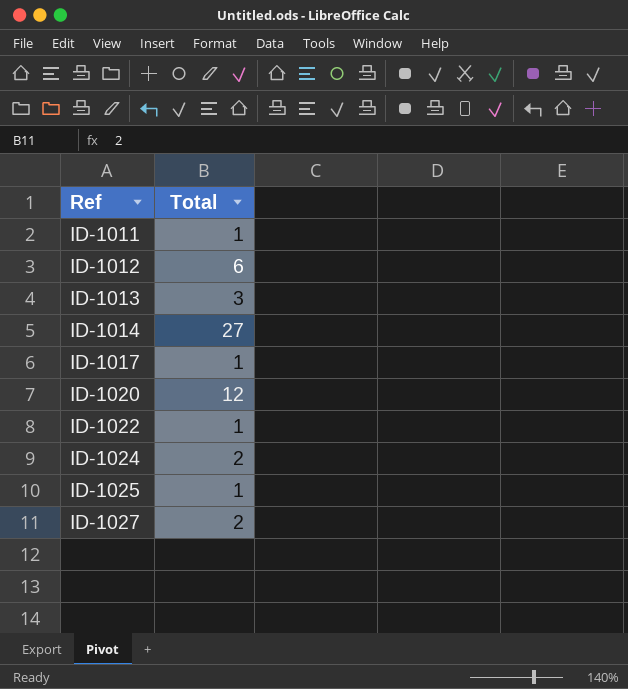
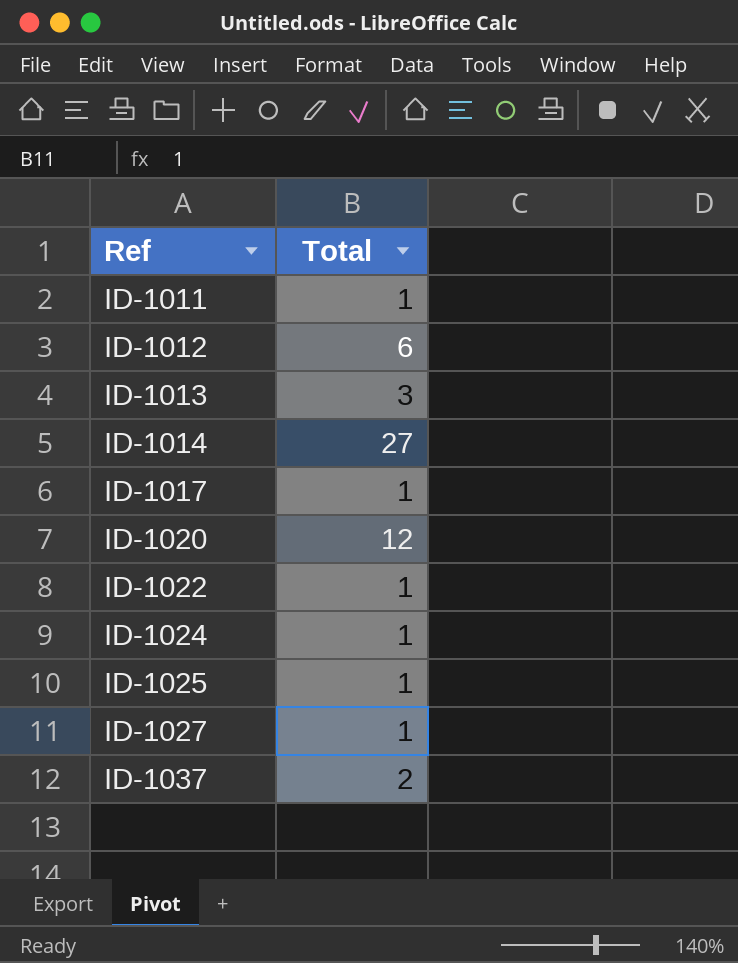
ID-1024 | Total: 2 -> 1
ID-1027 | Total: 2 -> 1
row ID-1037: none -> 2

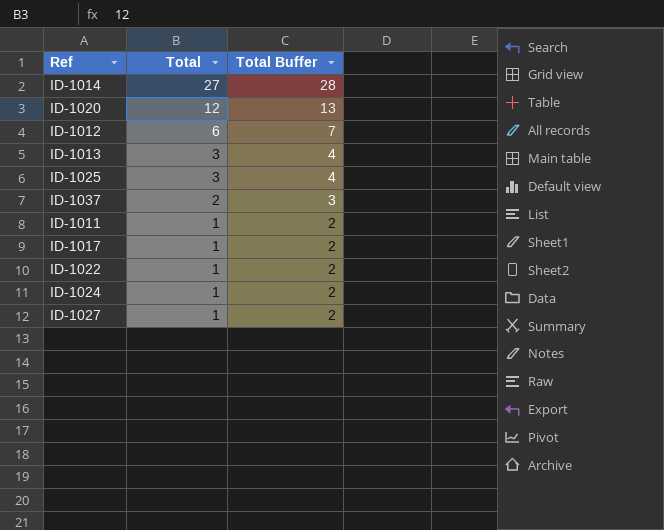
row order: Ref ascending -> Total descending
column Total Buffer | formula: none -> [Total] + 1
ID-1025 | Total: 1 -> 3

